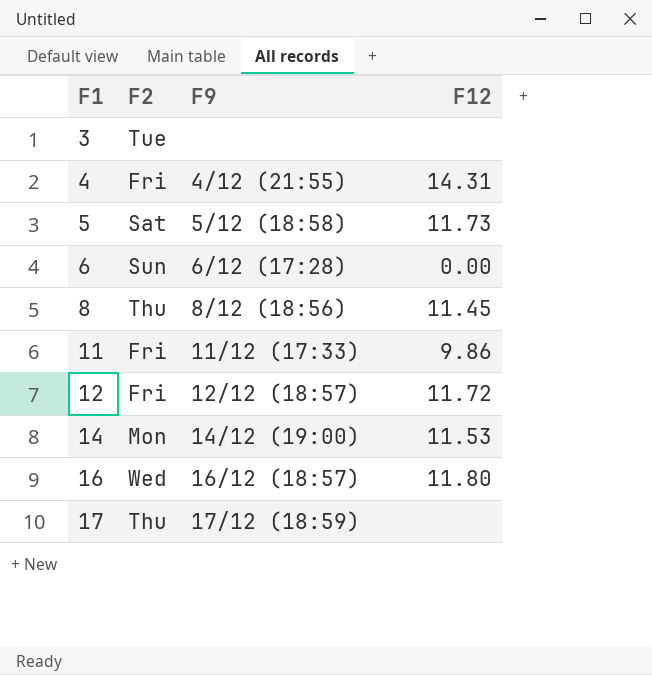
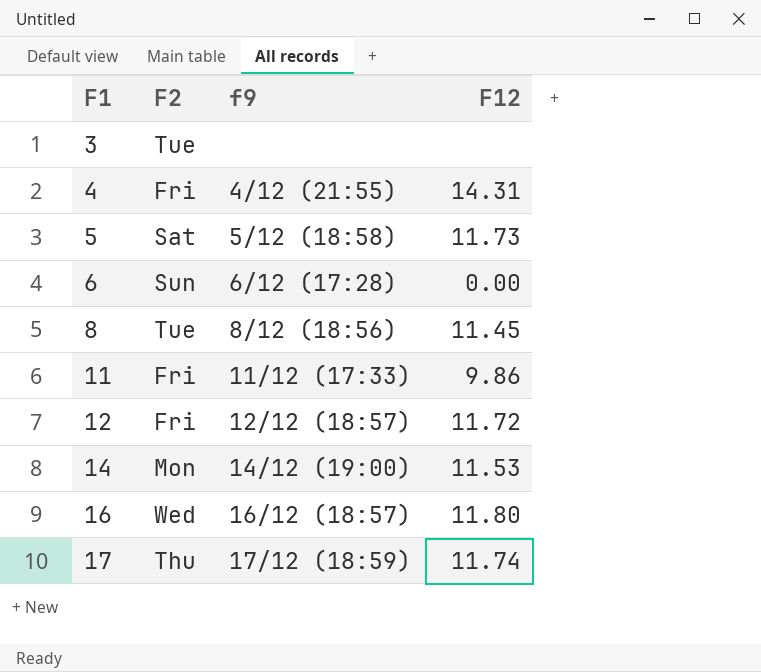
column name: F9 -> f9
8 | F2: Thu -> Tue
17 | F12: none -> 11.74

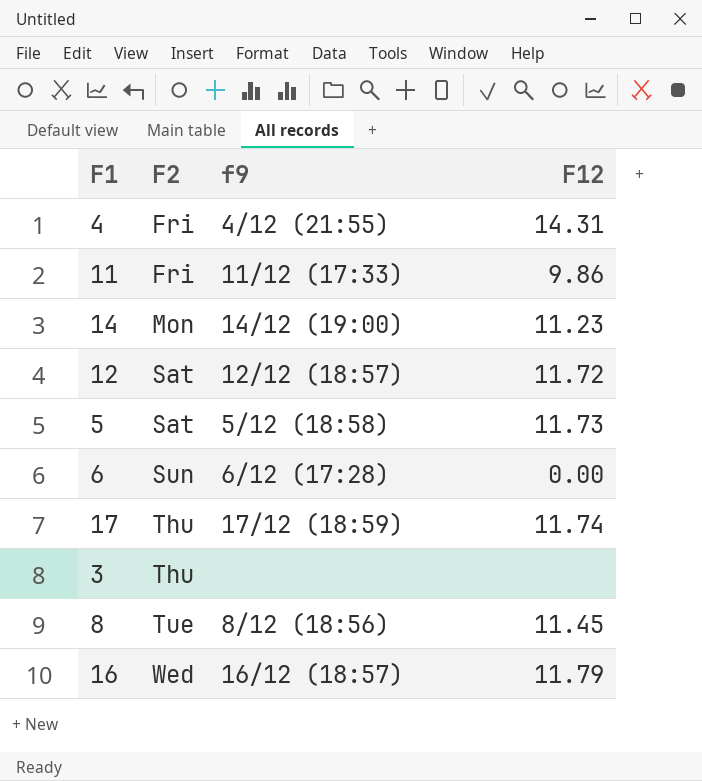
row order: F1 ascending -> F2 ascending
14 | F12: 11.53 -> 11.23
12 | F2: Fri -> Sat
3 | F2: Tue -> Thu
16 | F12: 11.80 -> 11.79

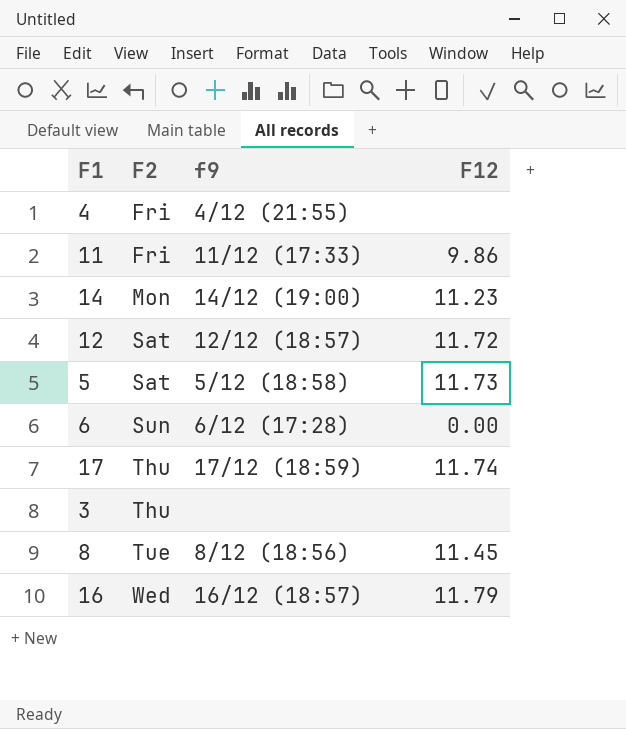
4 | F12: 14.31 -> none

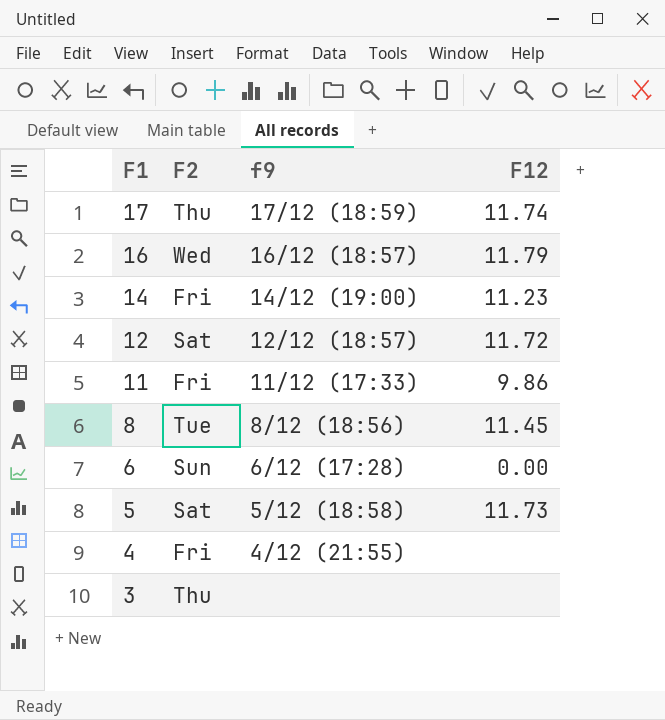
row order: F2 ascending -> F1 descending
14 | F2: Mon -> Fri

